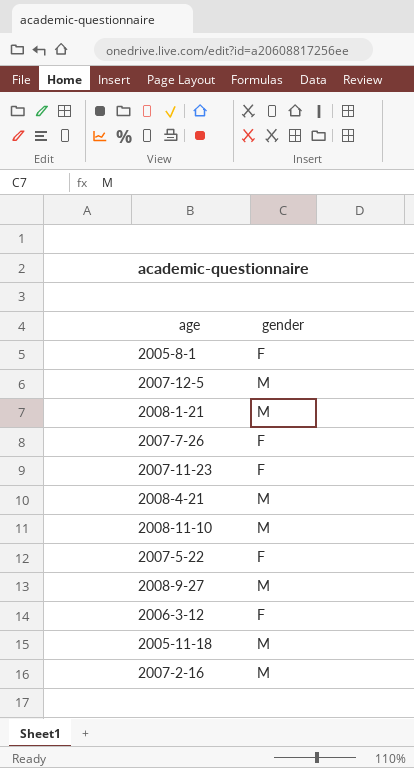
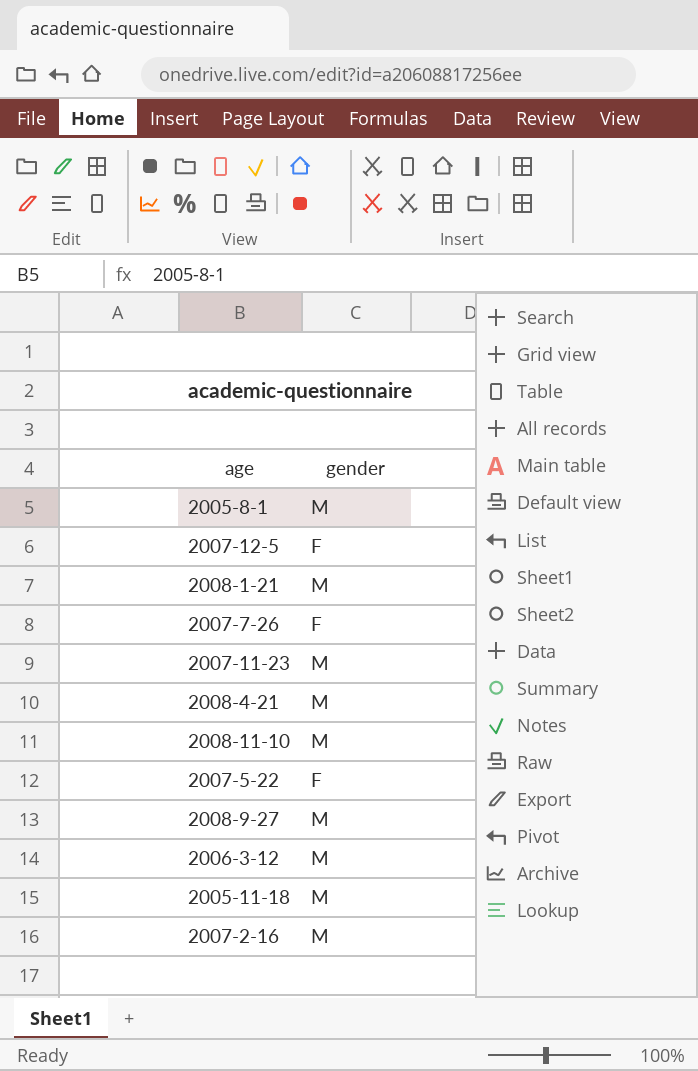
2005-8-1 | gender: F -> M
2007-12-5 | gender: M -> F
2007-11-23 | gender: F -> M
2006-3-12 | gender: F -> M

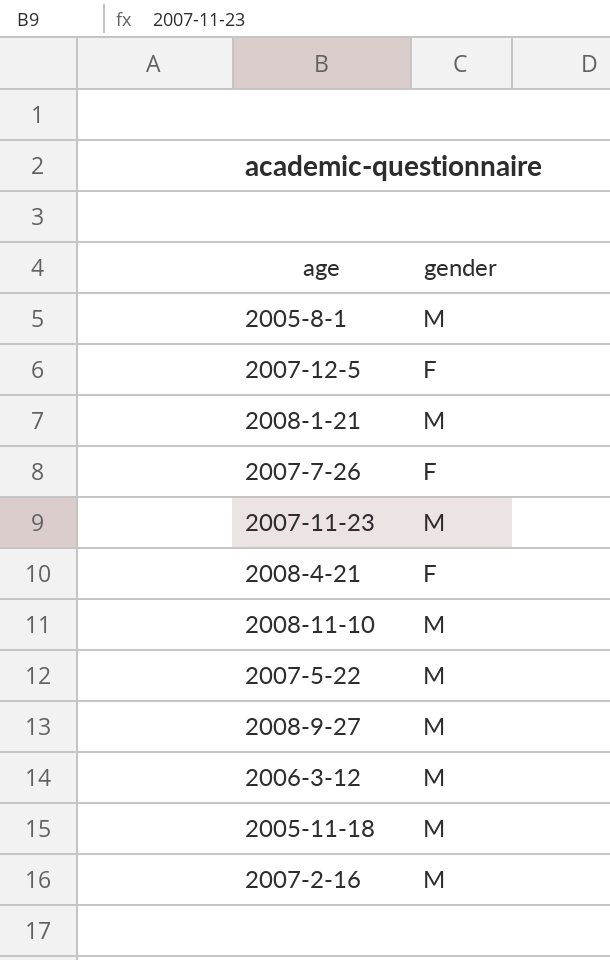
2008-4-21 | gender: M -> F
2007-5-22 | gender: F -> M

